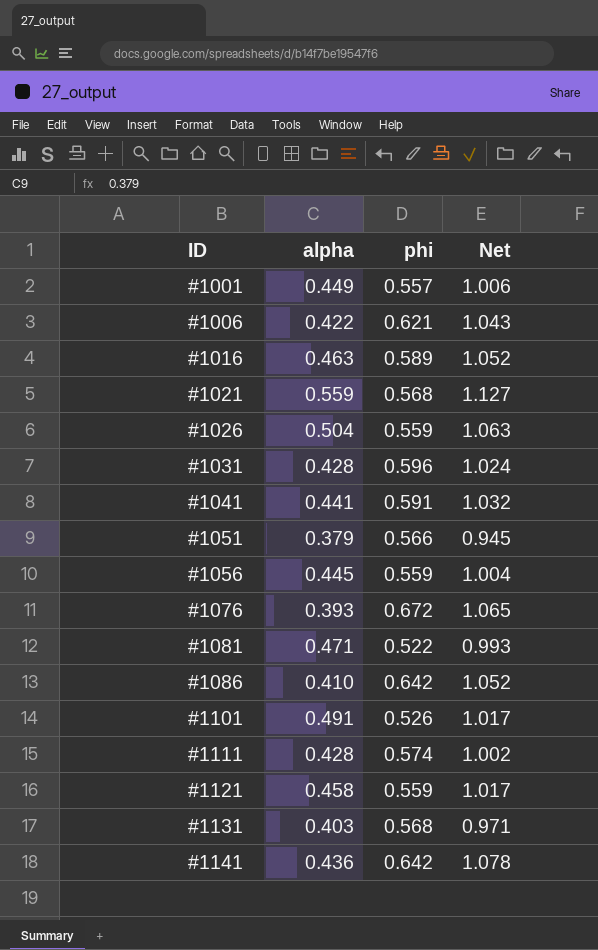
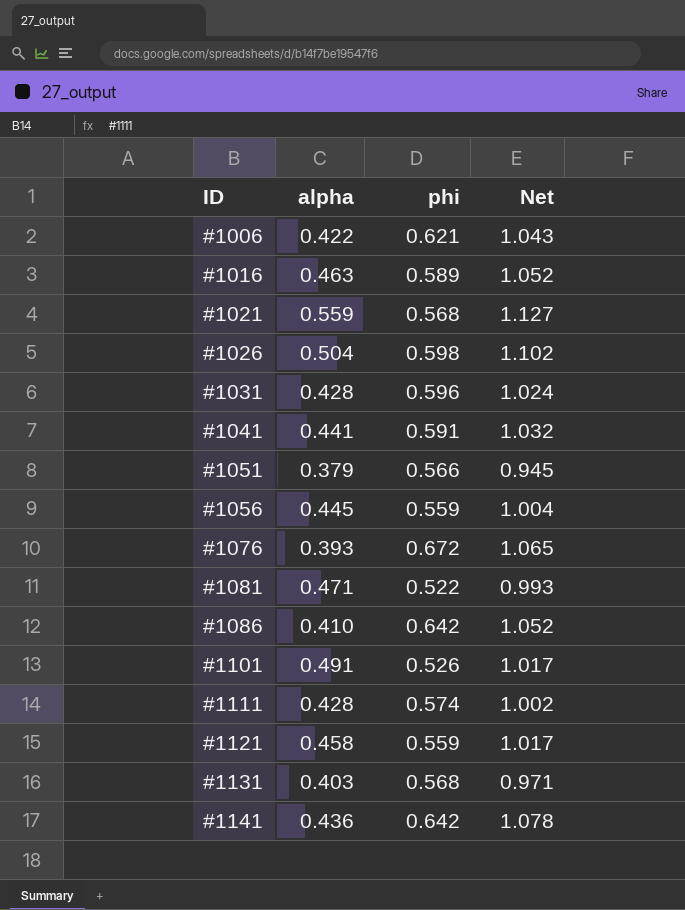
row #1001: 0.449 | 0.557 | 1.006 -> none
#1026 | phi: 0.559 -> 0.598
#1026 | Net: 1.063 -> 1.102

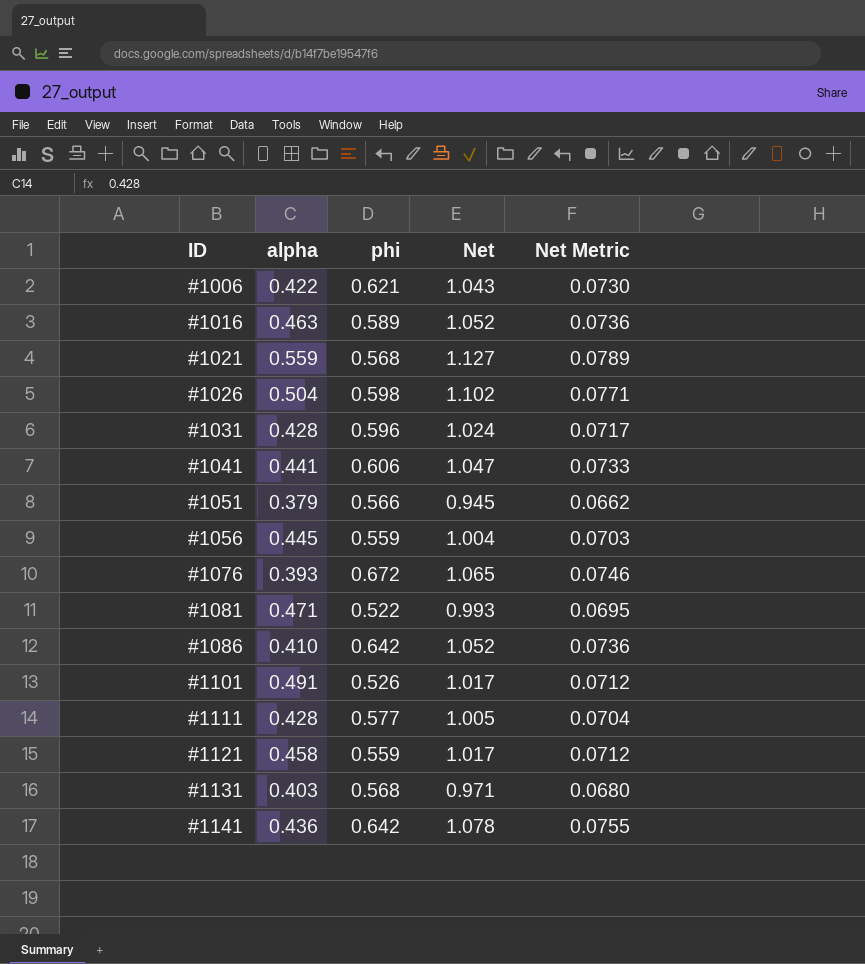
column Net Metric | formula: none -> [Net] * 0.07
#1041 | phi: 0.591 -> 0.606
#1041 | Net: 1.032 -> 1.047
#1111 | phi: 0.574 -> 0.577
#1111 | Net: 1.002 -> 1.005

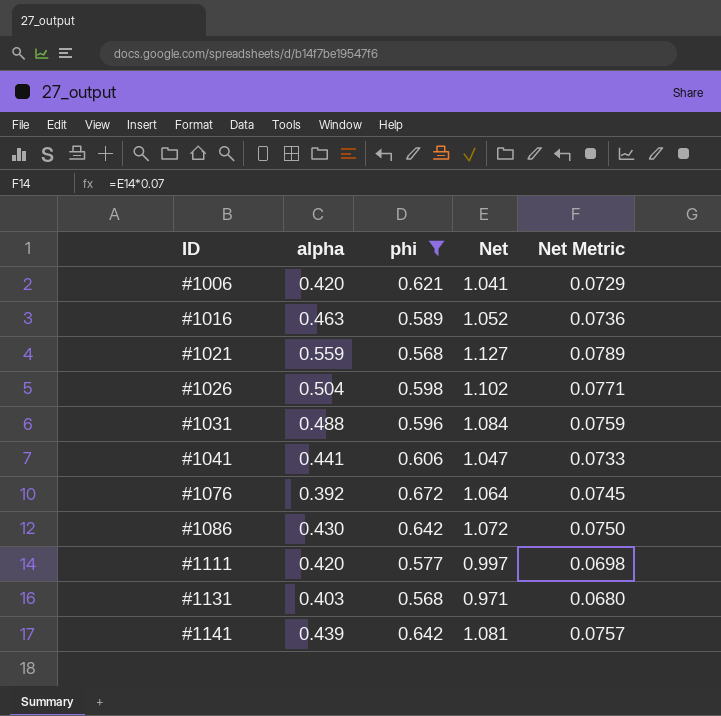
filter: none -> phi >= 0.568
#1006 | alpha: 0.422 -> 0.420
#1006 | Net: 1.043 -> 1.041
#1006 | Net Metric: 0.0730 -> 0.0729
#1031 | alpha: 0.428 -> 0.488
#1031 | Net: 1.024 -> 1.084
#1031 | Net Metric: 0.0717 -> 0.0759
#1076 | alpha: 0.393 -> 0.392
#1076 | Net: 1.065 -> 1.064
#1076 | Net Metric: 0.0746 -> 0.0745
#1086 | alpha: 0.410 -> 0.430
#1086 | Net: 1.052 -> 1.072
#1086 | Net Metric: 0.0736 -> 0.0750
#1111 | alpha: 0.428 -> 0.420
#1111 | Net: 1.005 -> 0.997
#1111 | Net Metric: 0.0704 -> 0.0698
#1141 | alpha: 0.436 -> 0.439
#1141 | Net: 1.078 -> 1.081
#1141 | Net Metric: 0.0755 -> 0.0757

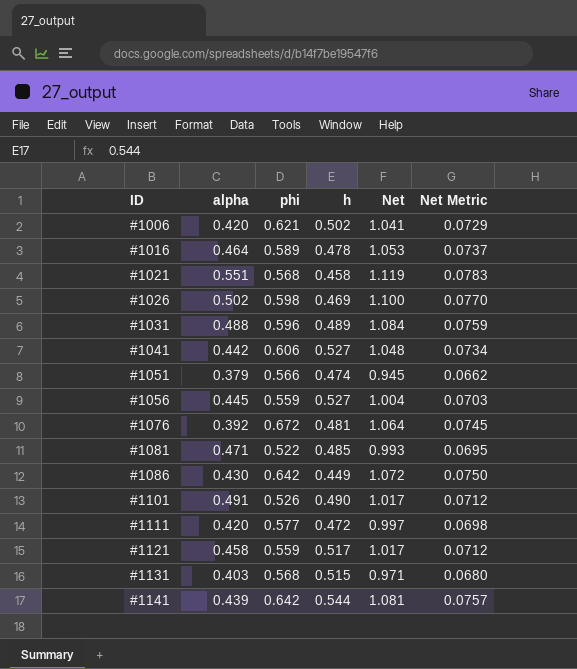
filter: phi >= 0.568 -> none
column h | position: none -> 4
#1016 | alpha: 0.463 -> 0.464
#1016 | Net: 1.052 -> 1.053
#1016 | Net Metric: 0.0736 -> 0.0737
#1021 | alpha: 0.559 -> 0.551
#1021 | Net: 1.127 -> 1.119
#1021 | Net Metric: 0.0789 -> 0.0783
#1026 | alpha: 0.504 -> 0.502
#1026 | Net: 1.102 -> 1.100
#1026 | Net Metric: 0.0771 -> 0.0770
#1041 | alpha: 0.441 -> 0.442
#1041 | Net: 1.047 -> 1.048
#1041 | Net Metric: 0.0733 -> 0.0734

